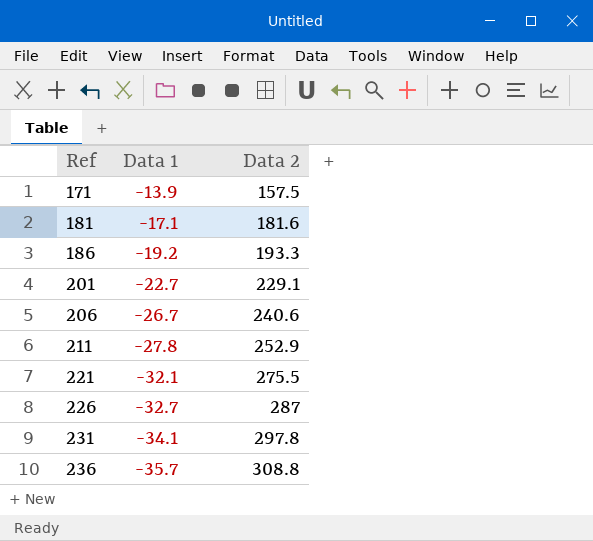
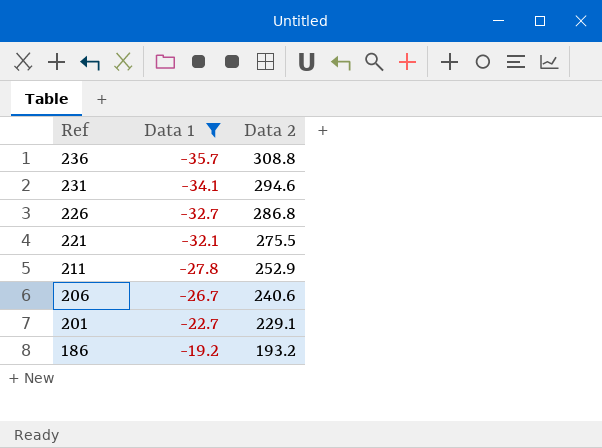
filter: none -> Data 1 <= -19.2
row order: Ref ascending -> Ref descending
231 | Data 2: 297.8 -> 294.6
226 | Data 2: 287 -> 286.8
186 | Data 2: 193.3 -> 193.2

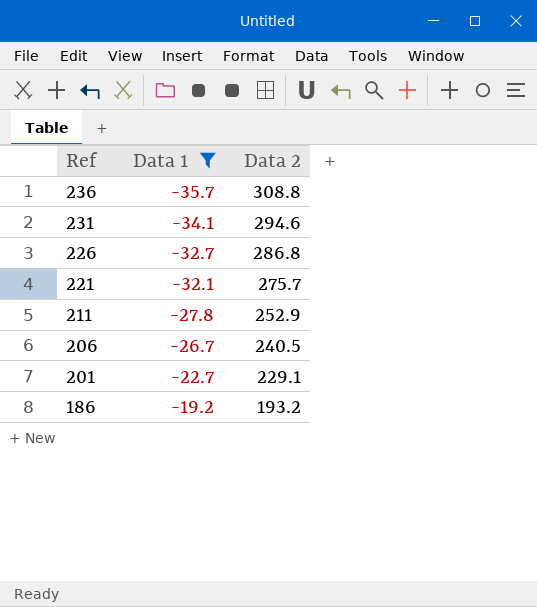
221 | Data 2: 275.5 -> 275.7
206 | Data 2: 240.6 -> 240.5

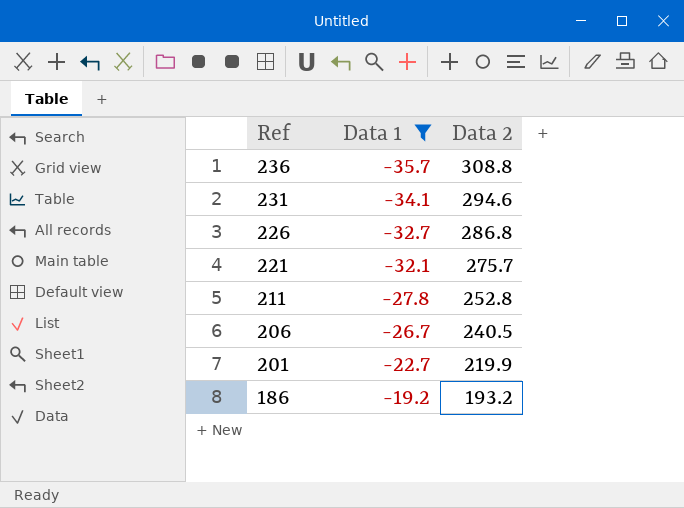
211 | Data 2: 252.9 -> 252.8
201 | Data 2: 229.1 -> 219.9

